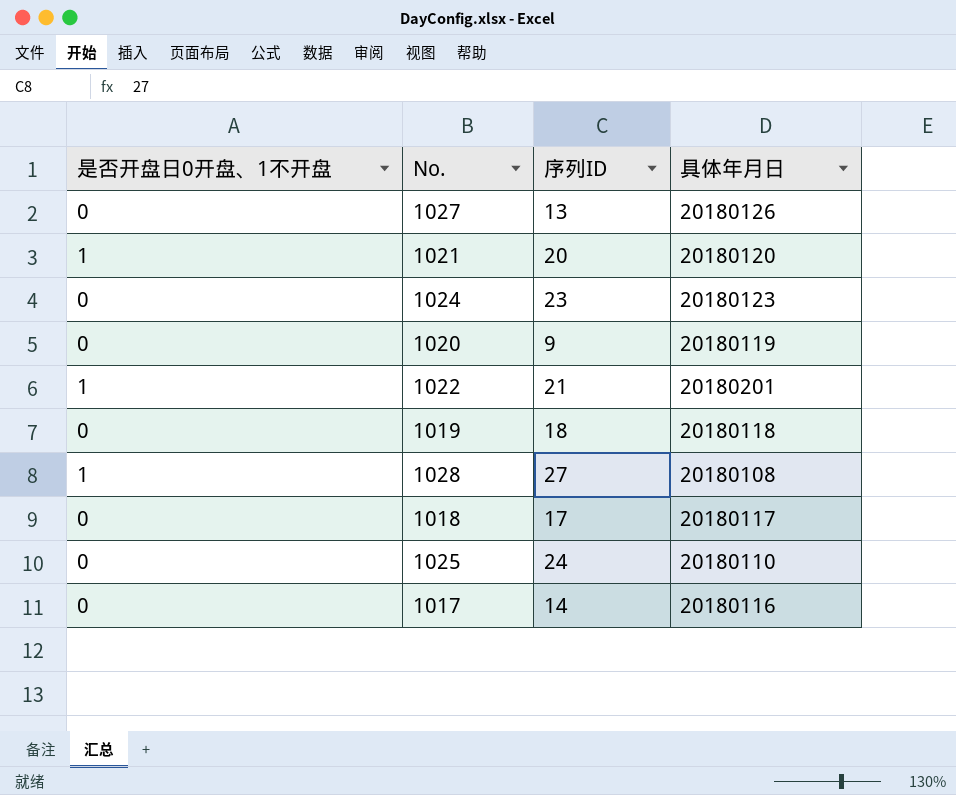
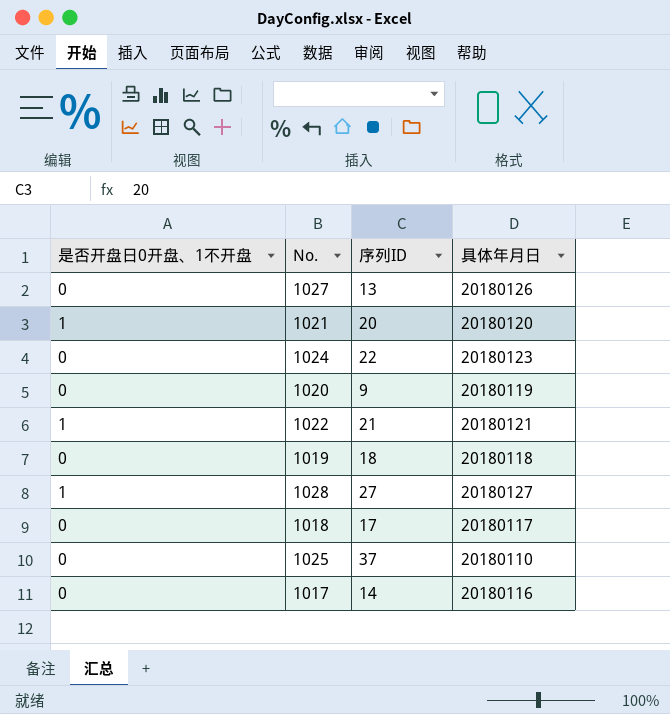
1024 | 序列ID: 23 -> 22
1022 | 具体年月日: 20180201 -> 20180121
1028 | 具体年月日: 20180108 -> 20180127
1025 | 序列ID: 24 -> 37

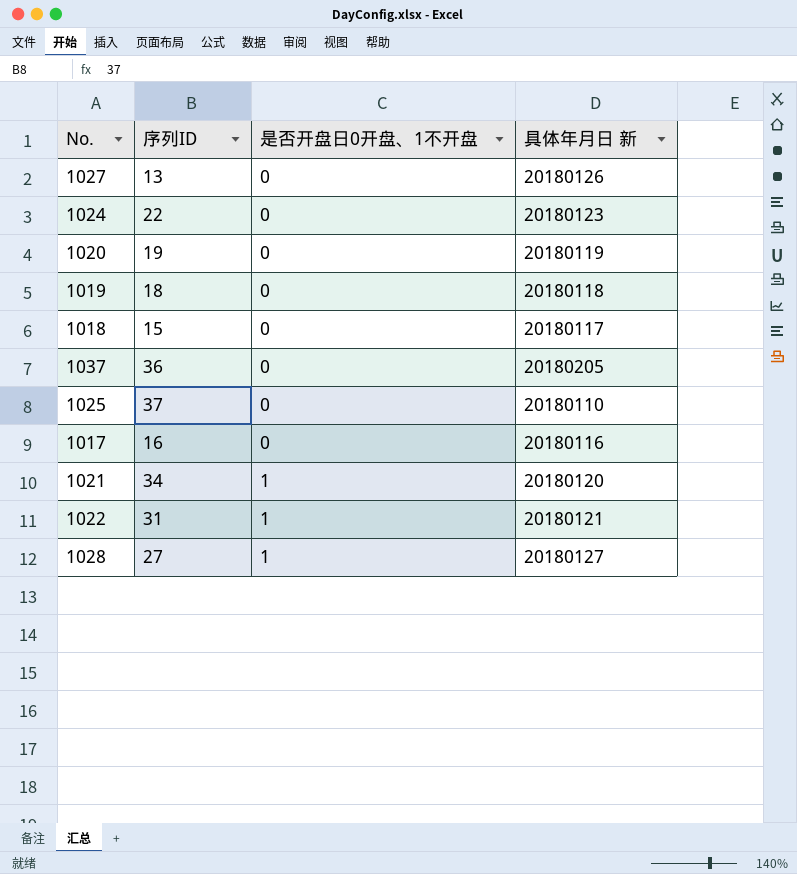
row order: none -> 是否开盘日0开盘、1不开盘 ascending
column 是否开盘日0开盘、1不开盘 | position: 1 -> 3
column name: 具体年月日 -> 具体年月日 新
1020 | 序列ID: 9 -> 19
1018 | 序列ID: 17 -> 15
row 1037: none -> 36 | 0 | 20180205
1017 | 序列ID: 14 -> 16
1021 | 序列ID: 20 -> 34
1022 | 序列ID: 21 -> 31

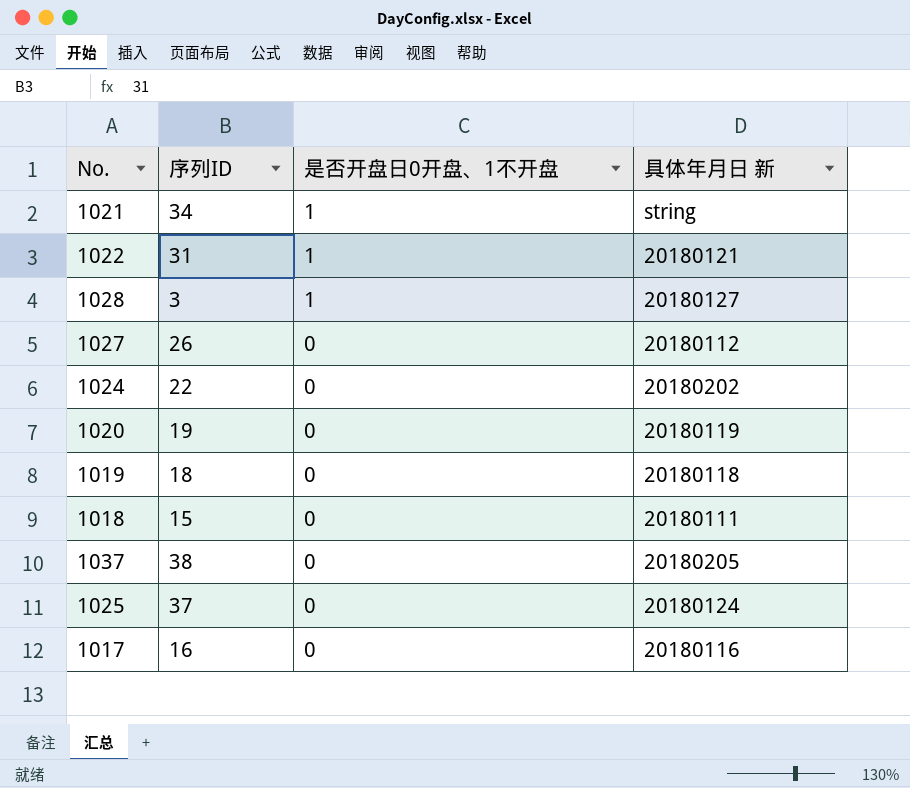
row order: 是否开盘日0开盘、1不开盘 ascending -> 是否开盘日0开盘、1不开盘 descending
1021 | 具体年月日 新: 20180120 -> string
1028 | 序列ID: 27 -> 3
1027 | 序列ID: 13 -> 26
1027 | 具体年月日 新: 20180126 -> 20180112
1024 | 具体年月日 新: 20180123 -> 20180202
1018 | 具体年月日 新: 20180117 -> 20180111
1037 | 序列ID: 36 -> 38
1025 | 具体年月日 新: 20180110 -> 20180124

